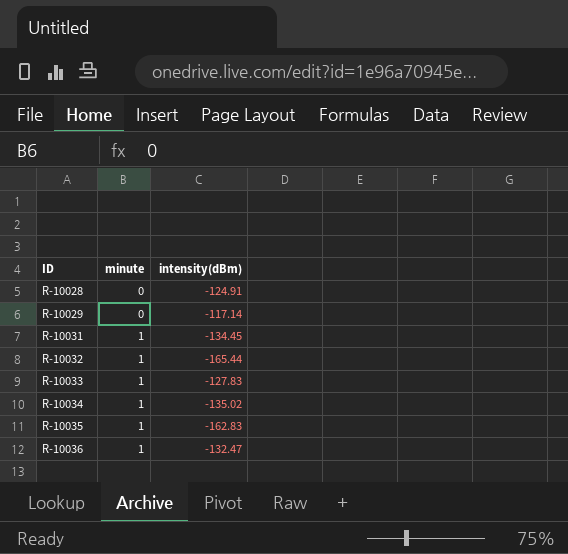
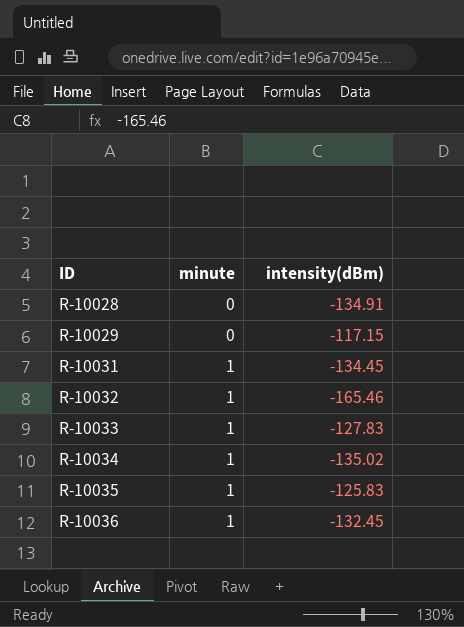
R-10028 | intensity(dBm): -124.91 -> -134.91
R-10029 | intensity(dBm): -117.14 -> -117.15
R-10032 | intensity(dBm): -165.44 -> -165.46
R-10035 | intensity(dBm): -162.83 -> -125.83
R-10036 | intensity(dBm): -132.47 -> -132.45

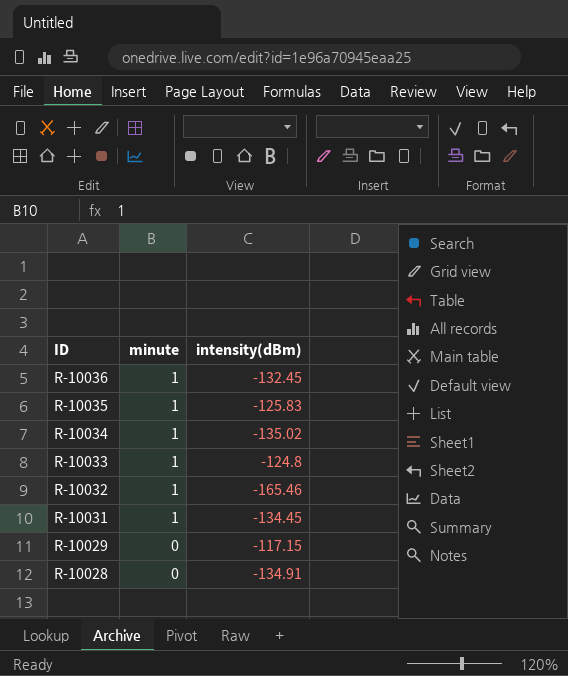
row order: ID ascending -> ID descending
R-10033 | intensity(dBm): -127.83 -> -124.8

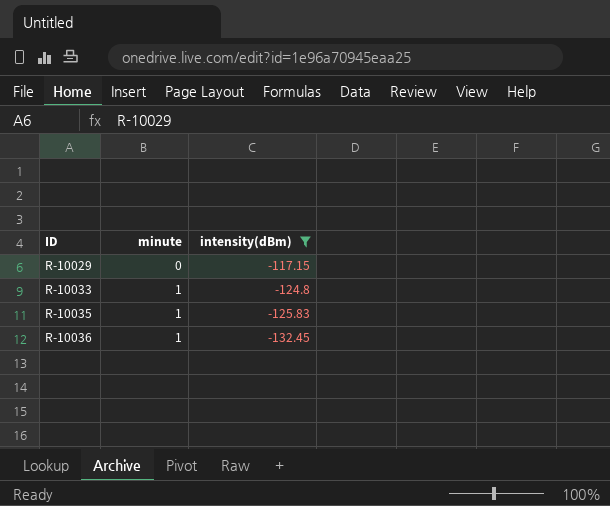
filter: none -> intensity(dBm) >= -132.45
row order: ID descending -> ID ascending

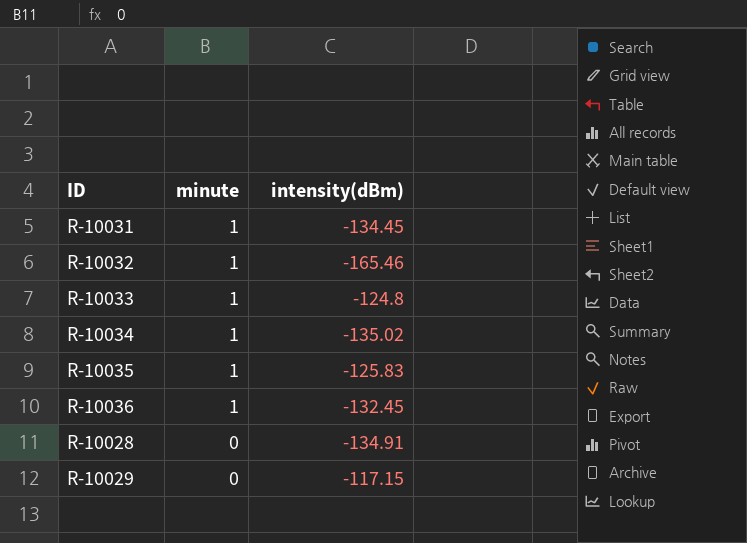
filter: intensity(dBm) >= -132.45 -> none
row order: ID ascending -> minute descending

